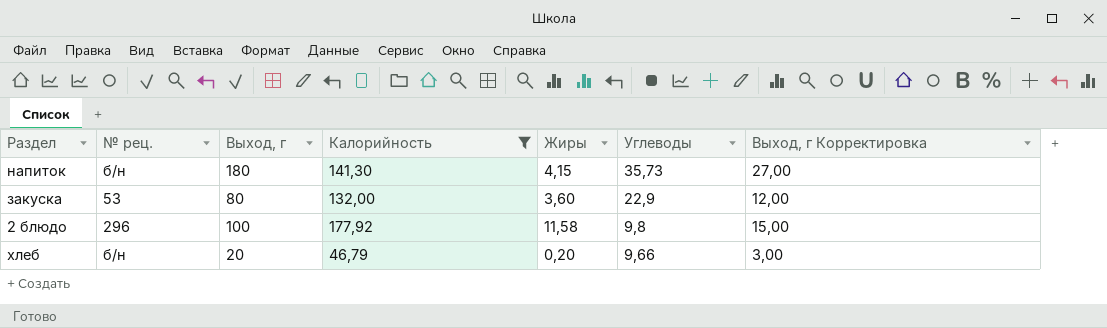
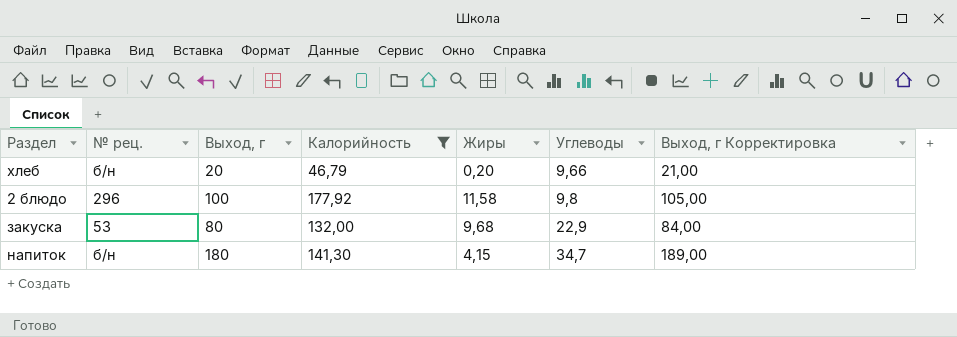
row order: Углеводы descending -> Углеводы ascending
column Выход, г Корректировка | formula: [Выход, г] * 0,15 -> [Выход, г] * 1,05
закуска | Жиры: 3,60 -> 9,68
напиток | Углеводы: 35,73 -> 34,7

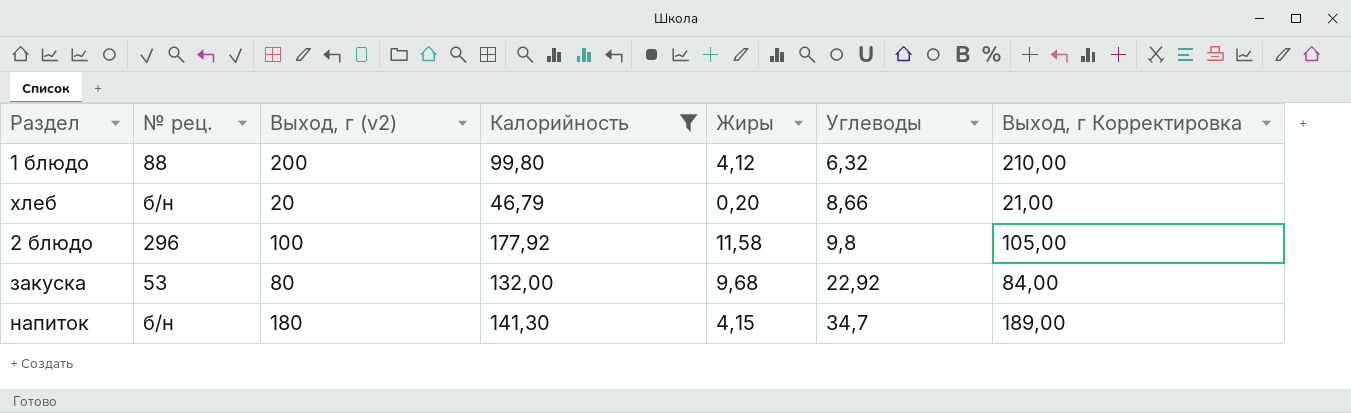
column name: Выход, г -> Выход, г (v2)
row 1 блюдо: none -> 88 | 200 | 99,80 | 4,12 | 6,32 | 210,00
хлеб | Углеводы: 9,66 -> 8,66
закуска | Углеводы: 22,9 -> 22,92

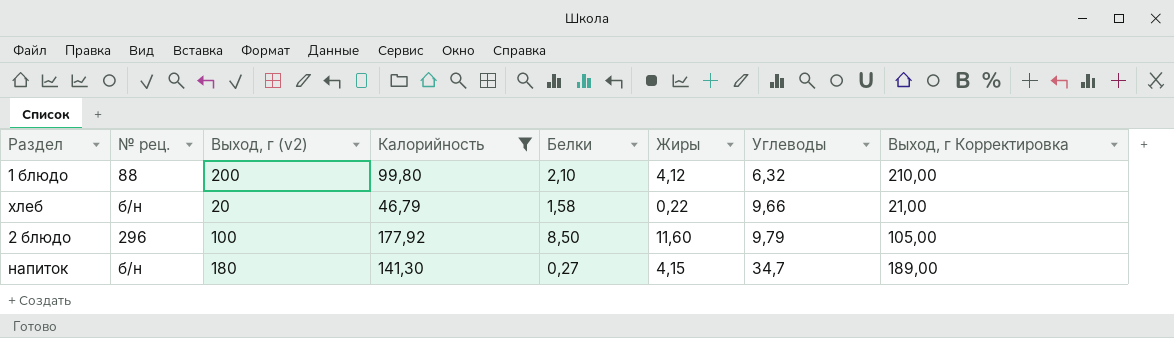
column Белки | position: none -> 5
row закуска: 53 | 80 | 132,00 | 9,68 | 22,92 | 84,00 -> none
хлеб | Жиры: 0,20 -> 0,22
хлеб | Углеводы: 8,66 -> 9,66
2 блюдо | Жиры: 11,58 -> 11,60
2 блюдо | Углеводы: 9,8 -> 9,79

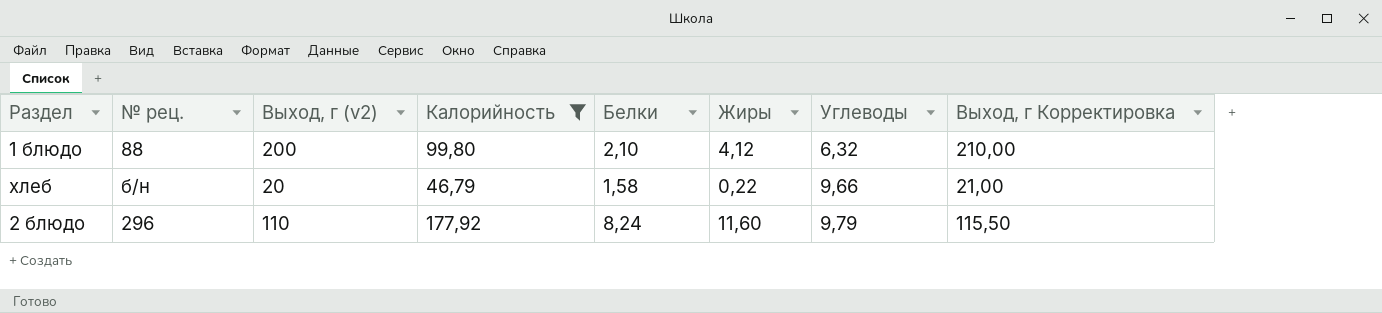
row напиток: б/н | 180 | 141,30 | 0,27 | 4,15 | 34,7 | 189,00 -> none
2 блюдо | Выход, г (v2): 100 -> 110
2 блюдо | Белки: 8,50 -> 8,24
2 блюдо | Выход, г Корректировка: 105,00 -> 115,50

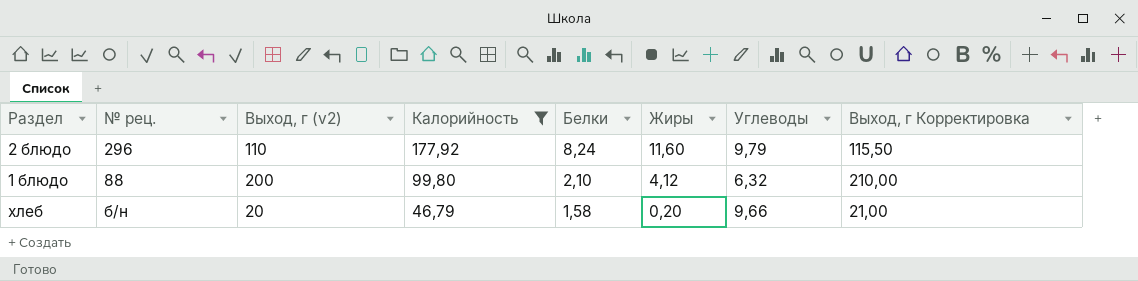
row order: Углеводы ascending -> Калорийность descending
хлеб | Жиры: 0,22 -> 0,20

